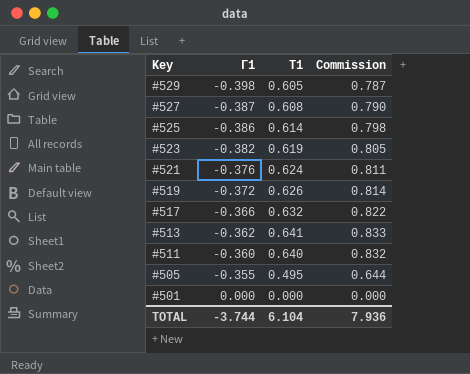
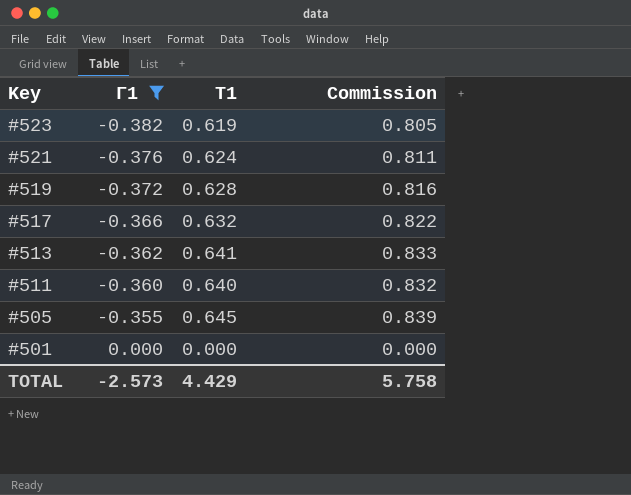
filter: none -> Г1 >= -0.382
#519 | Т1: 0.626 -> 0.628
#519 | Commission: 0.814 -> 0.816
#505 | Т1: 0.495 -> 0.645
#505 | Commission: 0.644 -> 0.839
TOTAL | Г1: -3.744 -> -2.573
TOTAL | Т1: 6.104 -> 4.429
TOTAL | Commission: 7.936 -> 5.758

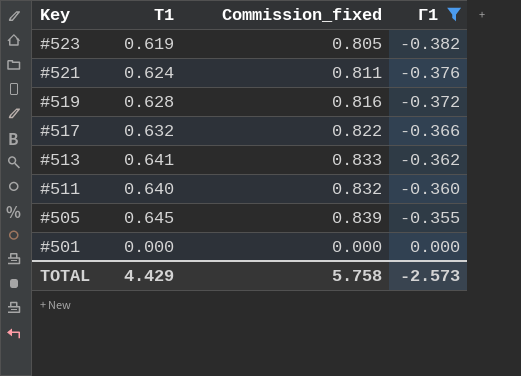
column name: Commission -> Commission_fixed
column Г1 | position: 2 -> 4

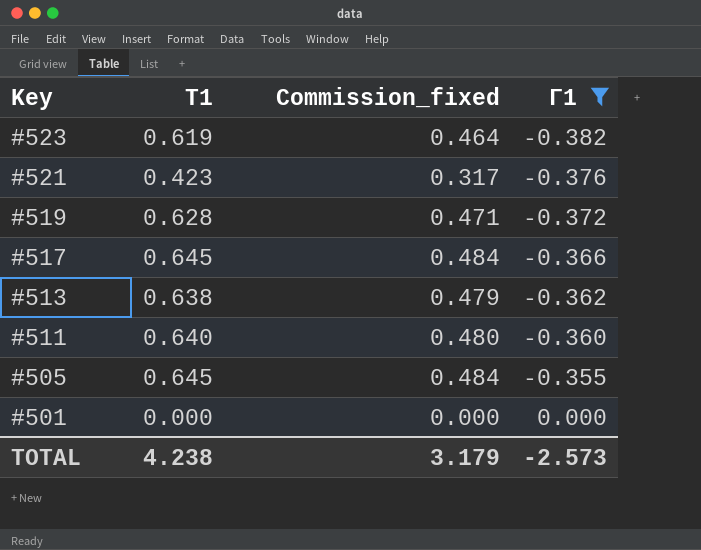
column Commission_fixed | formula: [Т1] * 1.3 -> [Т1] * 0.75
#521 | Т1: 0.624 -> 0.423
#517 | Т1: 0.632 -> 0.645
#513 | Т1: 0.641 -> 0.638
TOTAL | Т1: 4.429 -> 4.238
TOTAL | Commission_fixed: 5.758 -> 3.179

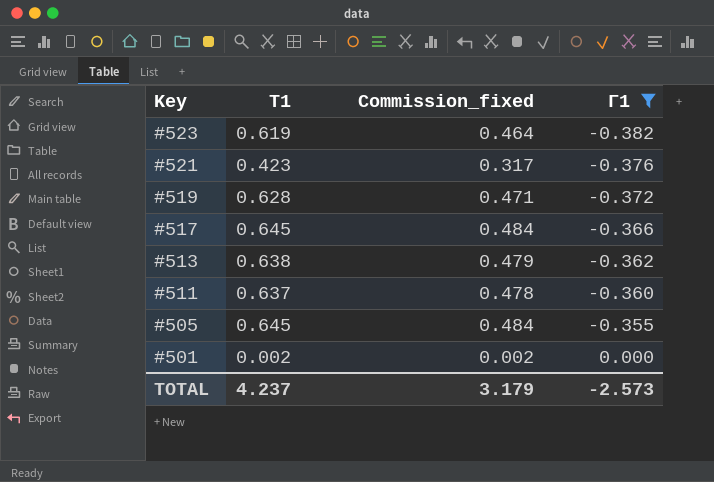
#511 | Т1: 0.640 -> 0.637
#511 | Commission_fixed: 0.480 -> 0.478
#501 | Т1: 0.000 -> 0.002
#501 | Commission_fixed: 0.000 -> 0.002
TOTAL | Т1: 4.238 -> 4.237

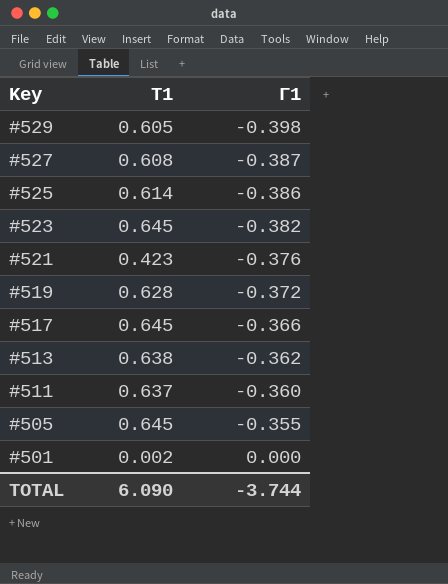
filter: Г1 >= -0.382 -> none
column Commission_fixed | formula: [Т1] * 0.75 -> none
#523 | Т1: 0.619 -> 0.645
TOTAL | Т1: 4.237 -> 6.090
TOTAL | Г1: -2.573 -> -3.744

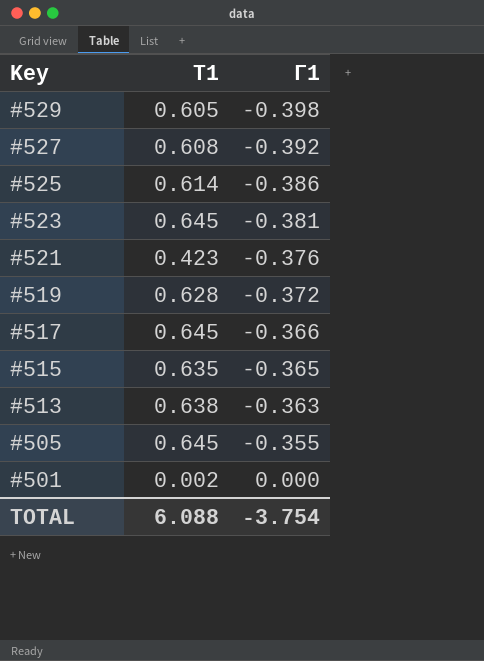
row #511: 0.637 | -0.360 -> none
#527 | Г1: -0.387 -> -0.392
#523 | Г1: -0.382 -> -0.381
row #515: none -> 0.635 | -0.365
#513 | Г1: -0.362 -> -0.363
TOTAL | Т1: 6.090 -> 6.088
TOTAL | Г1: -3.744 -> -3.754

